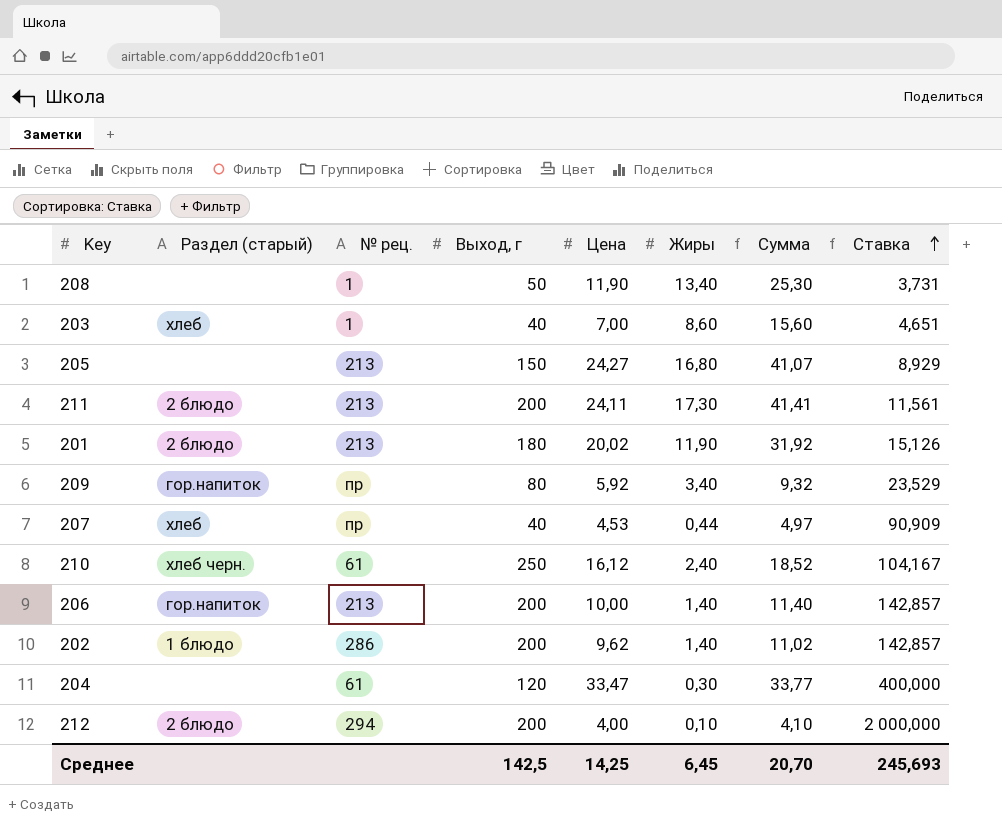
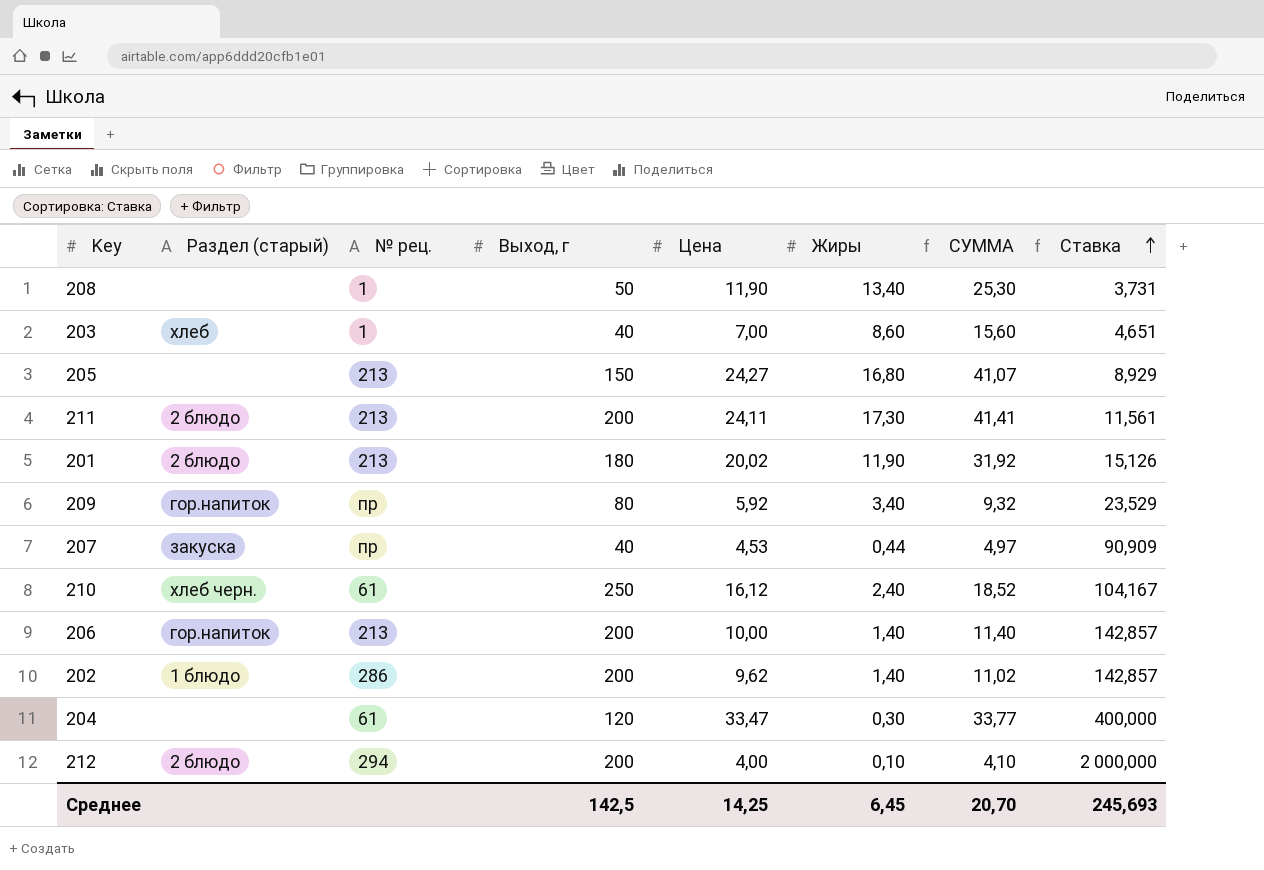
column name: Сумма -> СУММА
207 | Раздел (старый): хлеб -> закуска

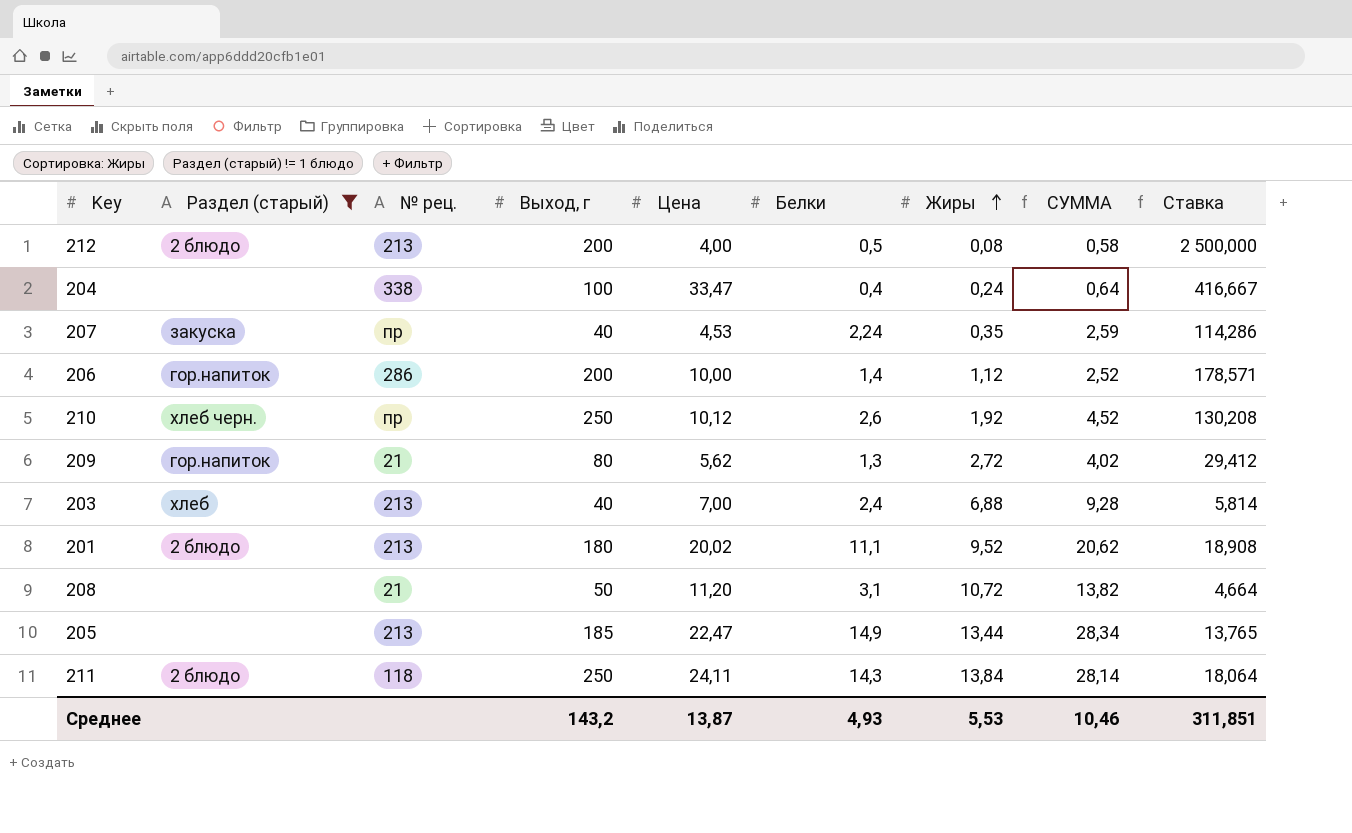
filter: none -> Раздел (старый) != 1 блюдо
row order: Ставка ascending -> Жиры ascending
column Белки | position: none -> 6
column СУММА | formula: [Цена] + [Жиры] -> [Белки] + [Жиры]
212 | № рец.: 294 -> 213
212 | Жиры: 0,10 -> 0,08
212 | Ставка: 2 000,000 -> 2 500,000
204 | № рец.: 61 -> 338
204 | Выход, г: 120 -> 100
204 | Жиры: 0,30 -> 0,24
204 | Ставка: 400,000 -> 416,667
207 | Жиры: 0,44 -> 0,35
207 | Ставка: 90,909 -> 114,286
206 | № рец.: 213 -> 286
206 | Жиры: 1,40 -> 1,12
206 | Ставка: 142,857 -> 178,571
210 | № рец.: 61 -> пр
210 | Цена: 16,12 -> 10,12
210 | Жиры: 2,40 -> 1,92
210 | Ставка: 104,167 -> 130,208
209 | № рец.: пр -> 21
209 | Цена: 5,92 -> 5,62
209 | Жиры: 3,40 -> 2,72
209 | Ставка: 23,529 -> 29,412
203 | № рец.: 1 -> 213
203 | Жиры: 8,60 -> 6,88
203 | Ставка: 4,651 -> 5,814
201 | Жиры: 11,90 -> 9,52
201 | Ставка: 15,126 -> 18,908
208 | № рец.: 1 -> 21
208 | Цена: 11,90 -> 11,20
208 | Жиры: 13,40 -> 10,72
208 | Ставка: 3,731 -> 4,664
205 | Выход, г: 150 -> 185
205 | Цена: 24,27 -> 22,47
205 | Жиры: 16,80 -> 13,44
205 | Ставка: 8,929 -> 13,765
211 | № рец.: 213 -> 118
211 | Выход, г: 200 -> 250
211 | Жиры: 17,30 -> 13,84
211 | Ставка: 11,561 -> 18,064
Среднее | Выход, г: 142,5 -> 143,2
Среднее | Цена: 14,25 -> 13,87
Среднее | Жиры: 6,45 -> 5,53
Среднее | СУММА: 20,70 -> 10,46
Среднее | Ставка: 245,693 -> 311,851

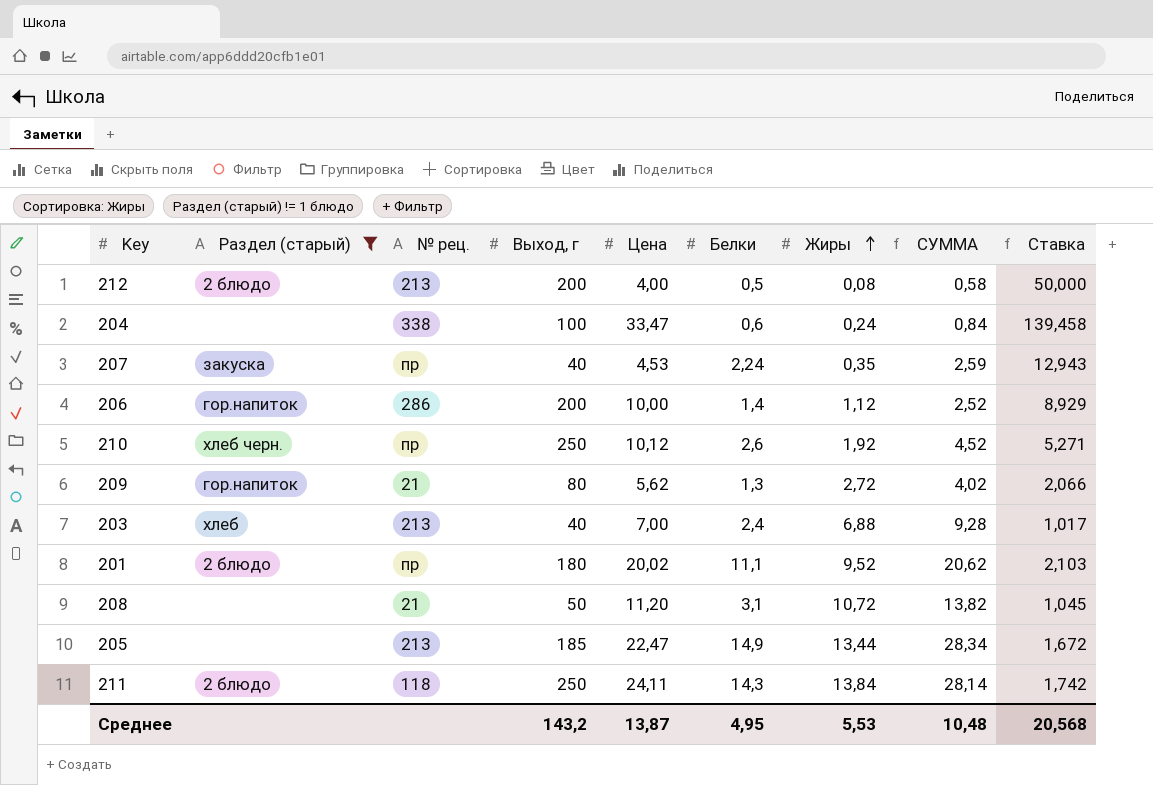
column Ставка | formula: [Выход, г] / [Жиры] -> [Цена] / [Жиры]
204 | Белки: 0,4 -> 0,6
204 | СУММА: 0,64 -> 0,84
201 | № рец.: 213 -> пр
Среднее | Белки: 4,93 -> 4,95
Среднее | СУММА: 10,46 -> 10,48
Среднее | Ставка: 311,851 -> 20,568

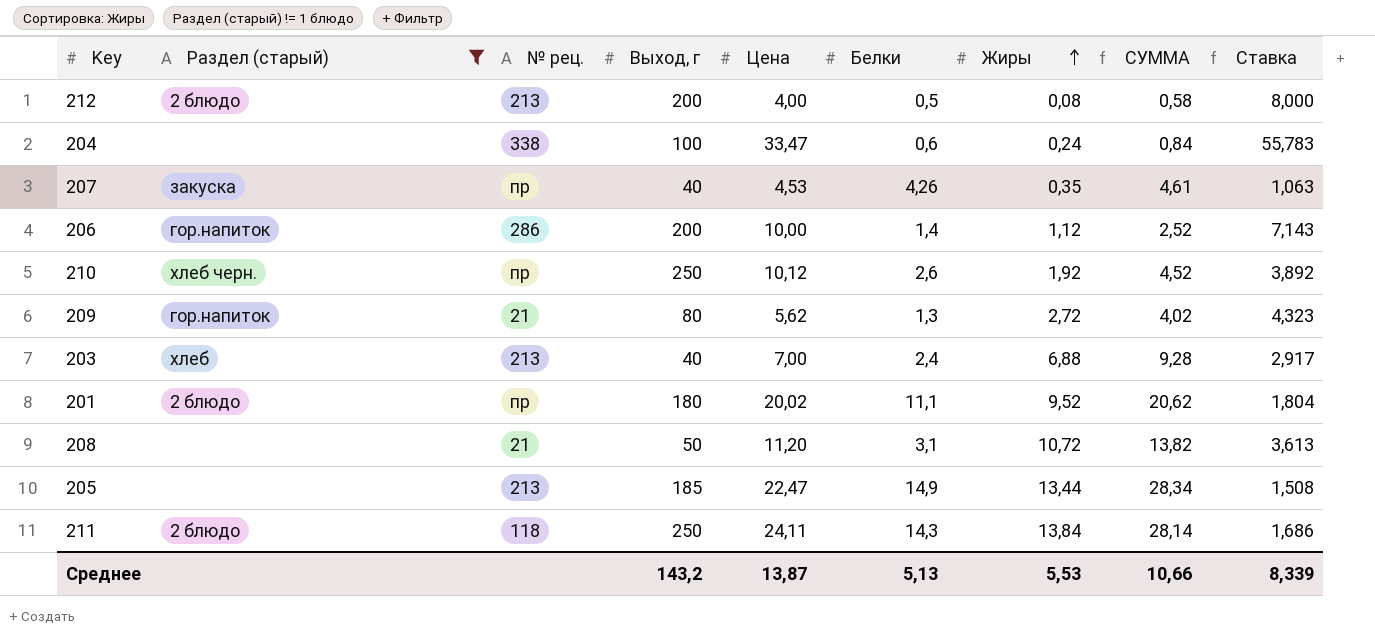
column Ставка | formula: [Цена] / [Жиры] -> [Цена] / [Белки]
207 | Белки: 2,24 -> 4,26
207 | СУММА: 2,59 -> 4,61
Среднее | Белки: 4,95 -> 5,13
Среднее | СУММА: 10,48 -> 10,66
Среднее | Ставка: 20,568 -> 8,339

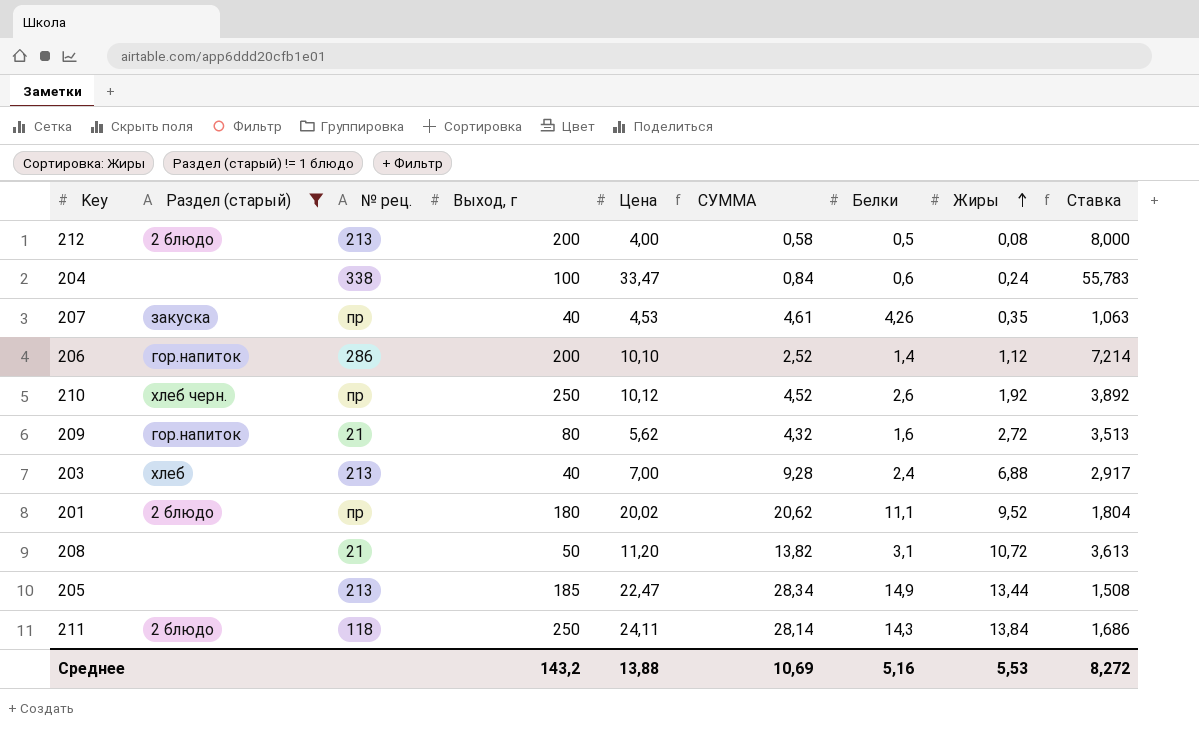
column СУММА | position: 8 -> 6
206 | Цена: 10,00 -> 10,10
206 | Ставка: 7,143 -> 7,214
209 | СУММА: 4,02 -> 4,32
209 | Белки: 1,3 -> 1,6
209 | Ставка: 4,323 -> 3,513
Среднее | Цена: 13,87 -> 13,88
Среднее | СУММА: 10,66 -> 10,69
Среднее | Белки: 5,13 -> 5,16
Среднее | Ставка: 8,339 -> 8,272

